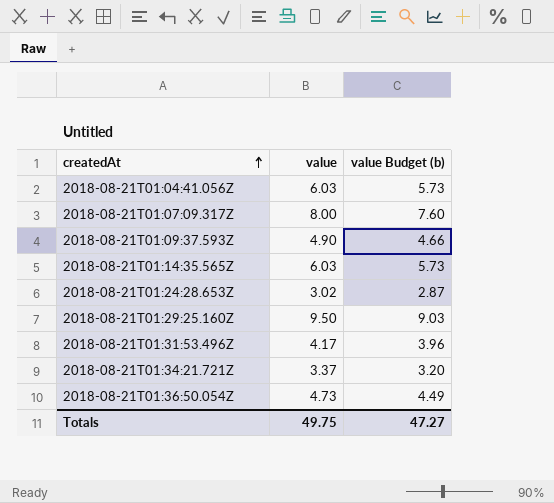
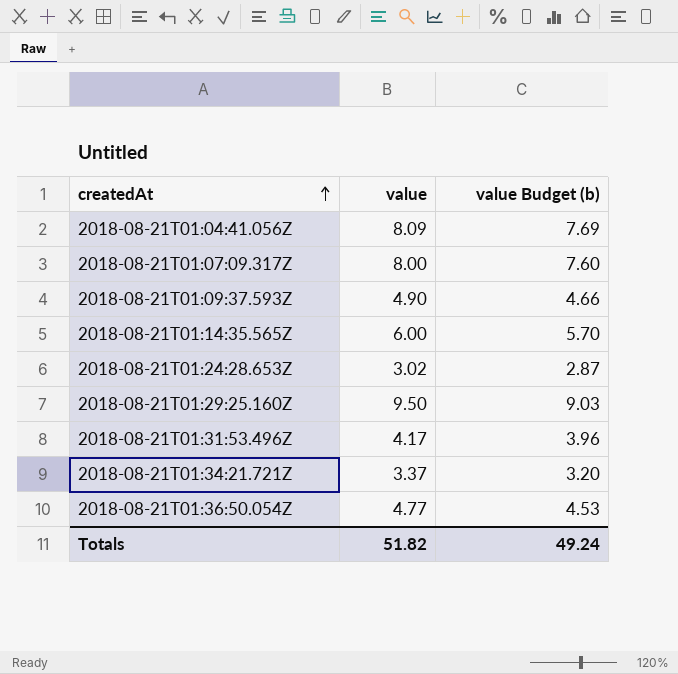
2018-08-21T01:04:41.056Z | value: 6.03 -> 8.09
2018-08-21T01:04:41.056Z | value Budget (b): 5.73 -> 7.69
2018-08-21T01:14:35.565Z | value: 6.03 -> 6.00
2018-08-21T01:14:35.565Z | value Budget (b): 5.73 -> 5.70
2018-08-21T01:36:50.054Z | value: 4.73 -> 4.77
2018-08-21T01:36:50.054Z | value Budget (b): 4.49 -> 4.53
Totals | value: 49.75 -> 51.82
Totals | value Budget (b): 47.27 -> 49.24

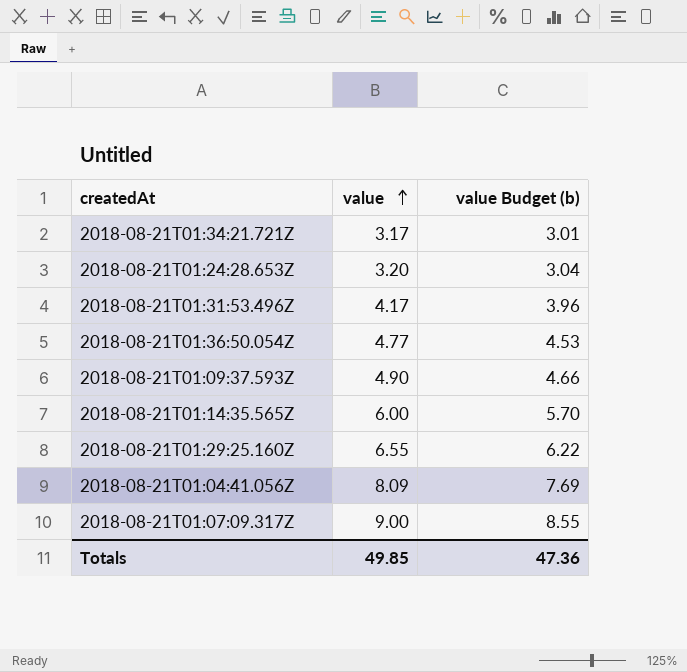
row order: createdAt ascending -> value ascending
2018-08-21T01:34:21.721Z | value: 3.37 -> 3.17
2018-08-21T01:34:21.721Z | value Budget (b): 3.20 -> 3.01
2018-08-21T01:24:28.653Z | value: 3.02 -> 3.20
2018-08-21T01:24:28.653Z | value Budget (b): 2.87 -> 3.04
2018-08-21T01:29:25.160Z | value: 9.50 -> 6.55
2018-08-21T01:29:25.160Z | value Budget (b): 9.03 -> 6.22
2018-08-21T01:07:09.317Z | value: 8.00 -> 9.00
2018-08-21T01:07:09.317Z | value Budget (b): 7.60 -> 8.55
Totals | value: 51.82 -> 49.85
Totals | value Budget (b): 49.24 -> 47.36

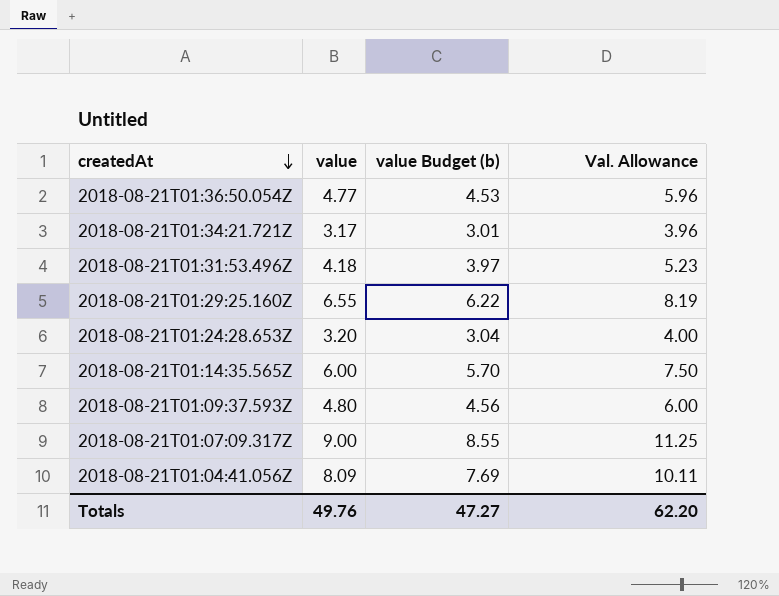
row order: value ascending -> createdAt descending
column Val. Allowance | formula: none -> [value] * 1.25
2018-08-21T01:31:53.496Z | value: 4.17 -> 4.18
2018-08-21T01:31:53.496Z | value Budget (b): 3.96 -> 3.97
2018-08-21T01:09:37.593Z | value: 4.90 -> 4.80
2018-08-21T01:09:37.593Z | value Budget (b): 4.66 -> 4.56
Totals | value: 49.85 -> 49.76
Totals | value Budget (b): 47.36 -> 47.27

